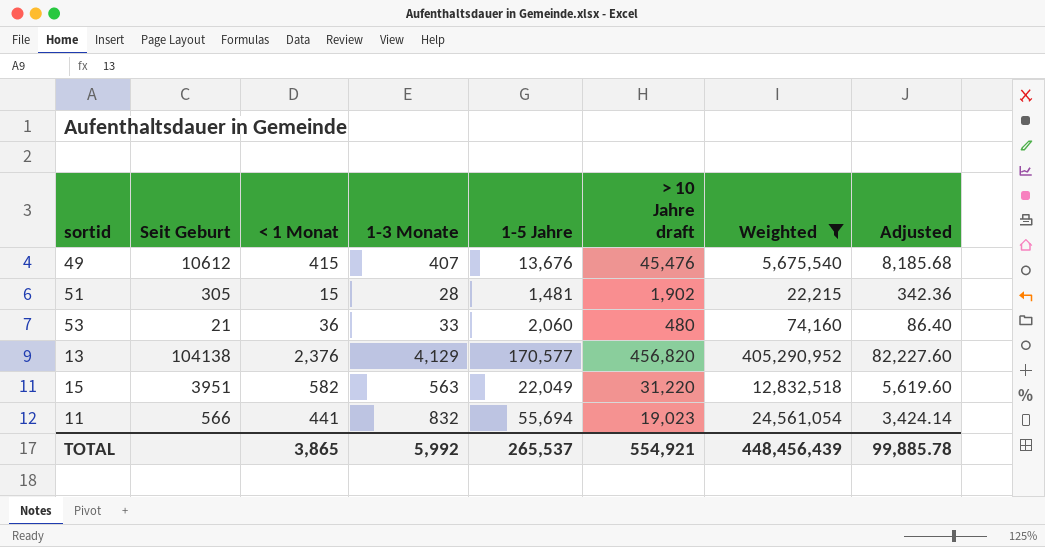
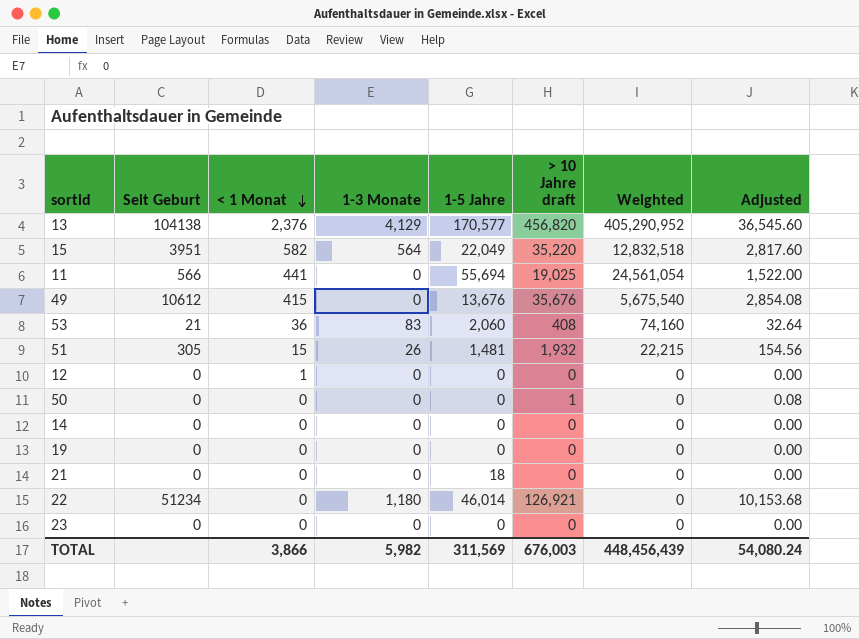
filter: Weighted != 0 -> none
row order: none -> < 1 Monat descending
column Adjusted | formula: [> 10 Jahre draft] * 0.18 -> [> 10 Jahre draft] * 0.08
15 | 1-3 Monate: 563 -> 564
15 | > 10 Jahre draft: 31,220 -> 35,220
11 | 1-3 Monate: 832 -> 0
11 | > 10 Jahre draft: 19,023 -> 19,025
49 | 1-3 Monate: 407 -> 0
49 | > 10 Jahre draft: 45,476 -> 35,676
53 | 1-3 Monate: 33 -> 83
53 | > 10 Jahre draft: 480 -> 408
51 | 1-3 Monate: 28 -> 26
51 | > 10 Jahre draft: 1,902 -> 1,932
TOTAL | < 1 Monat: 3,865 -> 3,866
TOTAL | 1-3 Monate: 5,992 -> 5,982
TOTAL | 1-5 Jahre: 265,537 -> 311,569
TOTAL | > 10 Jahre draft: 554,921 -> 676,003
TOTAL | Adjusted: 99,885.78 -> 54,080.24

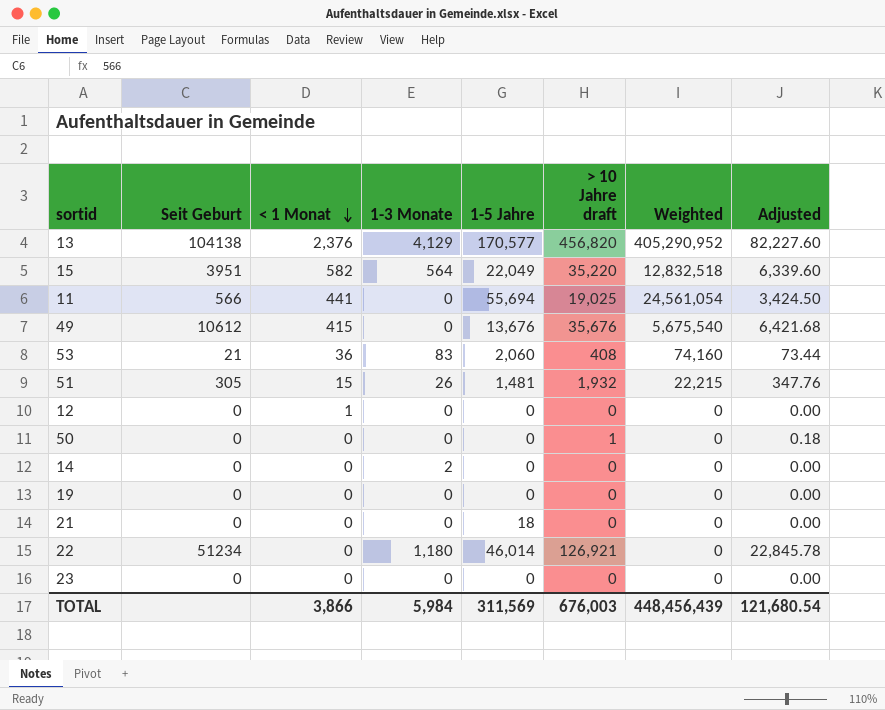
column Adjusted | formula: [> 10 Jahre draft] * 0.08 -> [> 10 Jahre draft] * 0.18
14 | 1-3 Monate: 0 -> 2
TOTAL | 1-3 Monate: 5,982 -> 5,984
TOTAL | Adjusted: 54,080.24 -> 121,680.54

